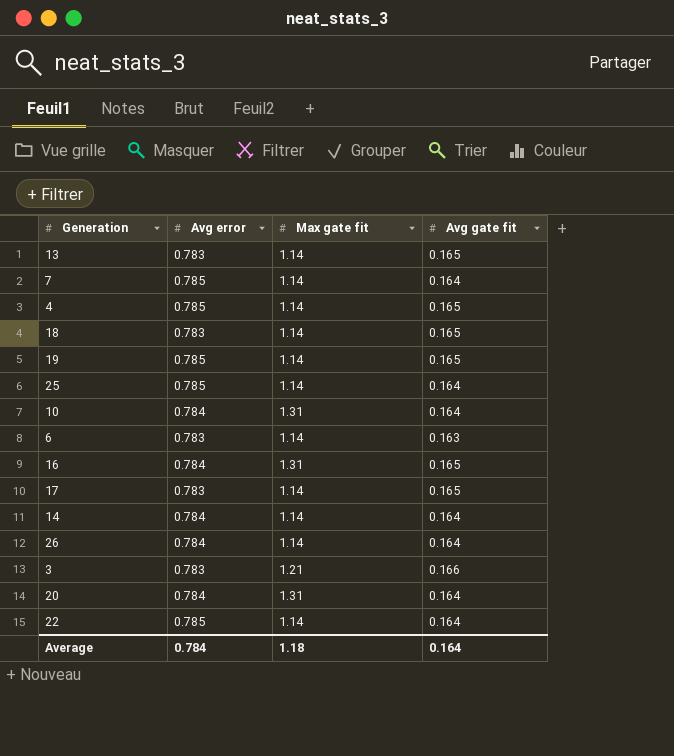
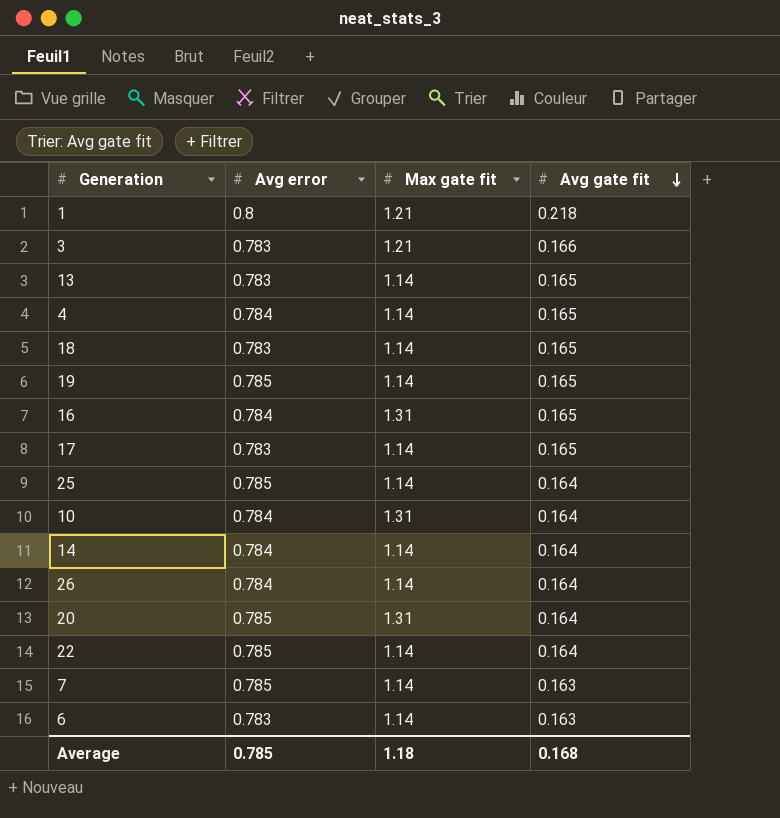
row order: none -> Avg gate fit descending
row 1: none -> 0.8 | 1.21 | 0.218
4 | Avg error: 0.785 -> 0.784
20 | Avg error: 0.784 -> 0.785
7 | Avg gate fit: 0.164 -> 0.163
Average | Avg error: 0.784 -> 0.785
Average | Avg gate fit: 0.164 -> 0.168

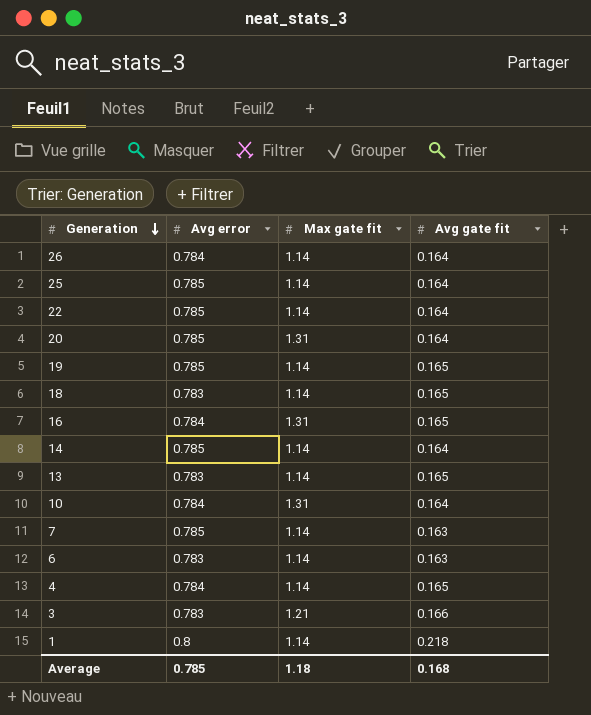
row order: Avg gate fit descending -> Generation descending
row 17: 0.783 | 1.14 | 0.165 -> none
14 | Avg error: 0.784 -> 0.785
1 | Max gate fit: 1.21 -> 1.14

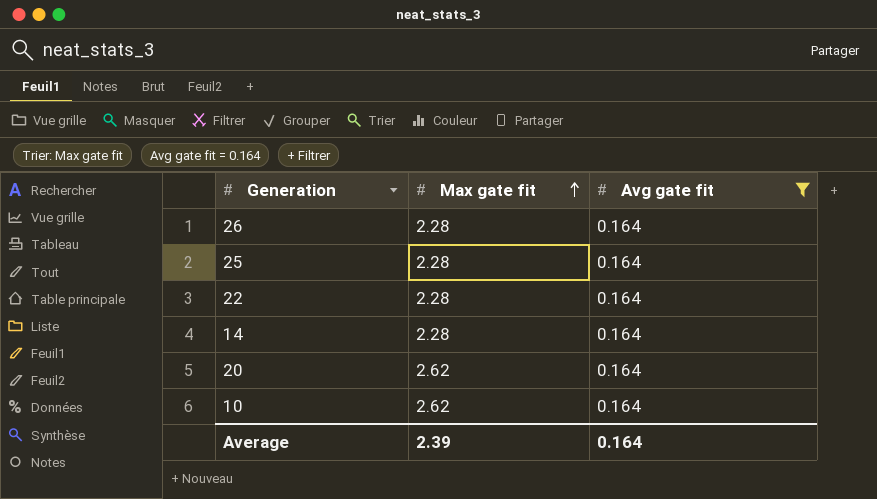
filter: none -> Avg gate fit = 0.164
row order: Generation descending -> Max gate fit ascending
column Avg error | position: 2 -> none
26 | Max gate fit: 1.14 -> 2.28
25 | Max gate fit: 1.14 -> 2.28
22 | Max gate fit: 1.14 -> 2.28
14 | Max gate fit: 1.14 -> 2.28
20 | Max gate fit: 1.31 -> 2.62
10 | Max gate fit: 1.31 -> 2.62
Average | Max gate fit: 1.18 -> 2.39
Average | Avg gate fit: 0.168 -> 0.164

